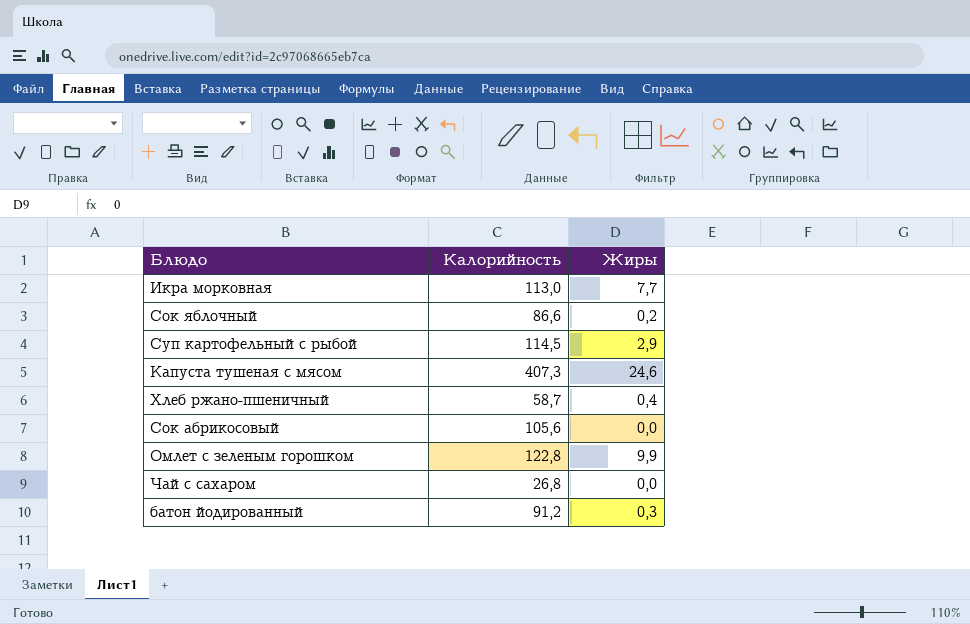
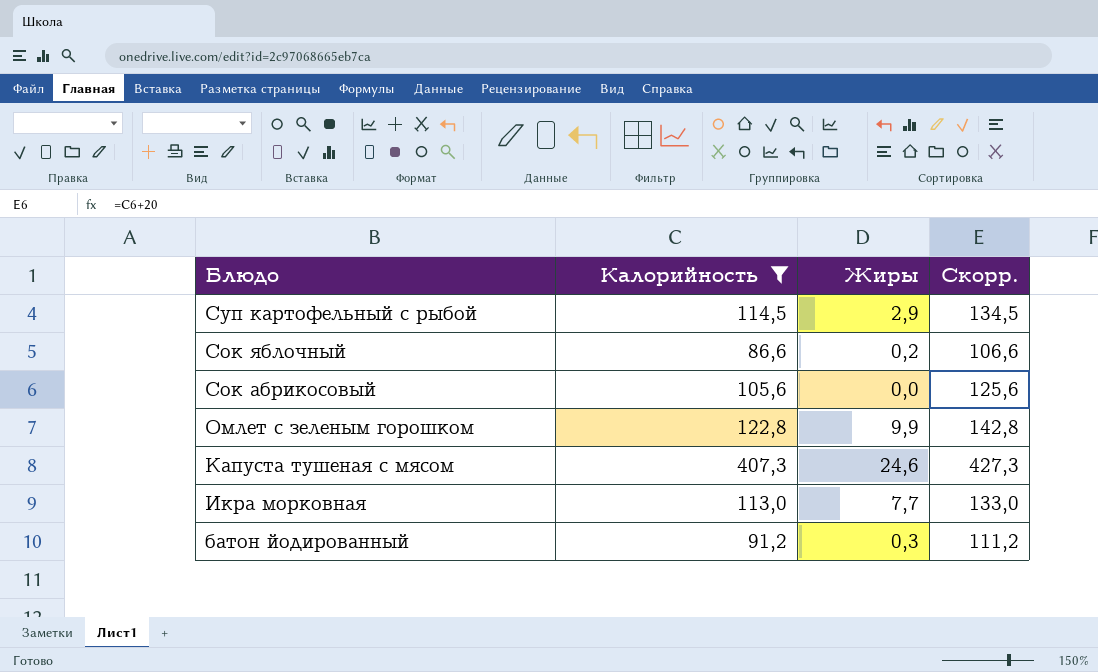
filter: none -> Калорийность >= 86,6
row order: none -> Блюдо descending
column Скорр. | formula: none -> [Калорийность] + 20

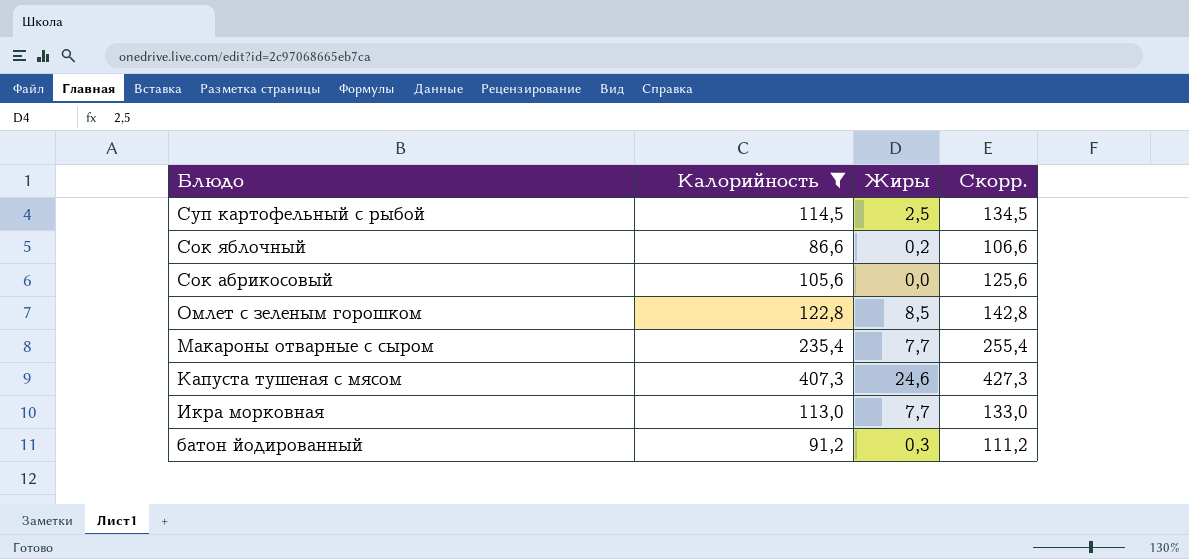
Суп картофельный с рыбой | Жиры: 2,9 -> 2,5
Омлет с зеленым горошком | Жиры: 9,9 -> 8,5
row Макароны отварные с сыром: none -> 235,4 | 7,7 | 255,4

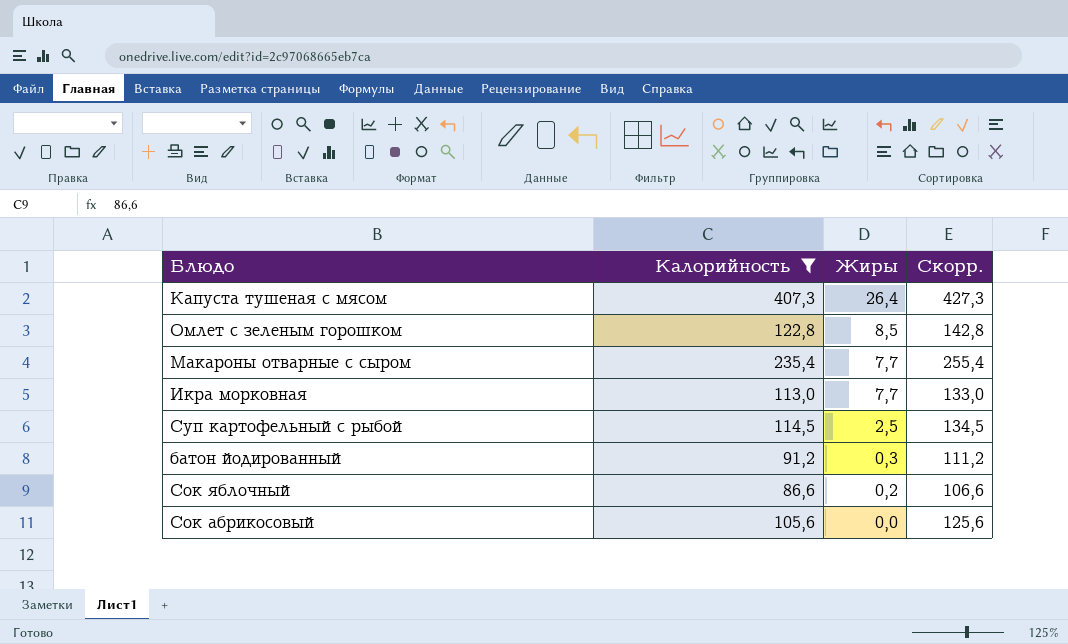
row order: Блюдо descending -> Жиры descending
Капуста тушеная с мясом | Жиры: 24,6 -> 26,4

